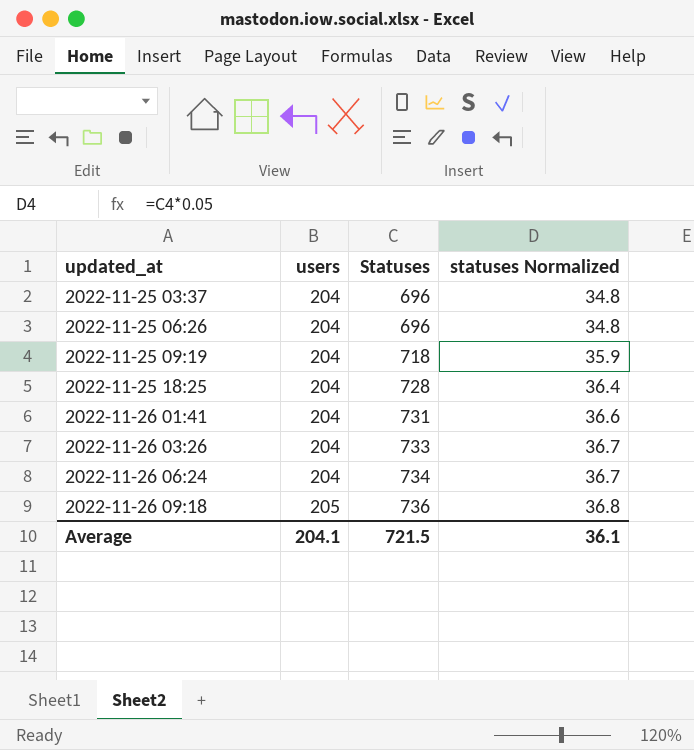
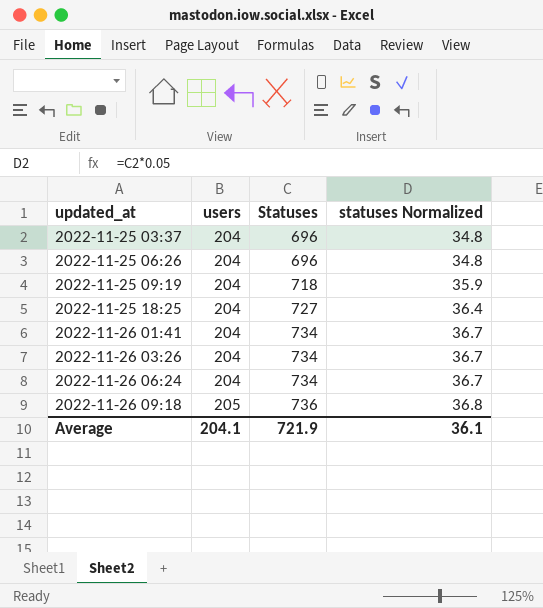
2022-11-25 18:25 | Statuses: 728 -> 727
2022-11-26 01:41 | Statuses: 731 -> 734
2022-11-26 01:41 | statuses Normalized: 36.6 -> 36.7
2022-11-26 03:26 | Statuses: 733 -> 734
Average | Statuses: 721.5 -> 721.9

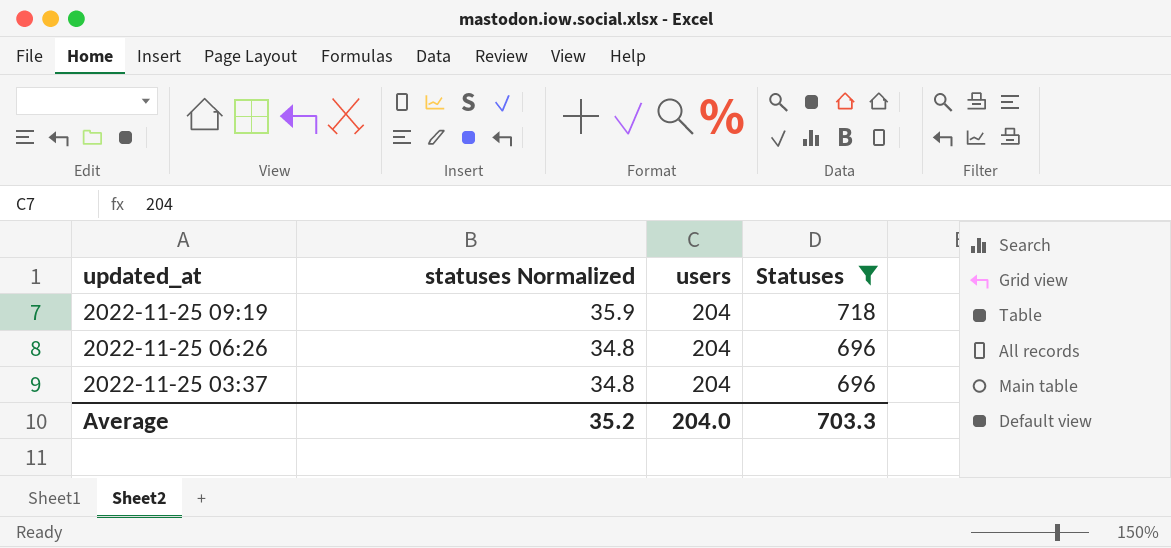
filter: none -> Statuses <= 718
row order: updated_at ascending -> updated_at descending
column statuses Normalized | position: 4 -> 2
Average | statuses Normalized: 36.1 -> 35.2
Average | users: 204.1 -> 204.0
Average | Statuses: 721.9 -> 703.3

